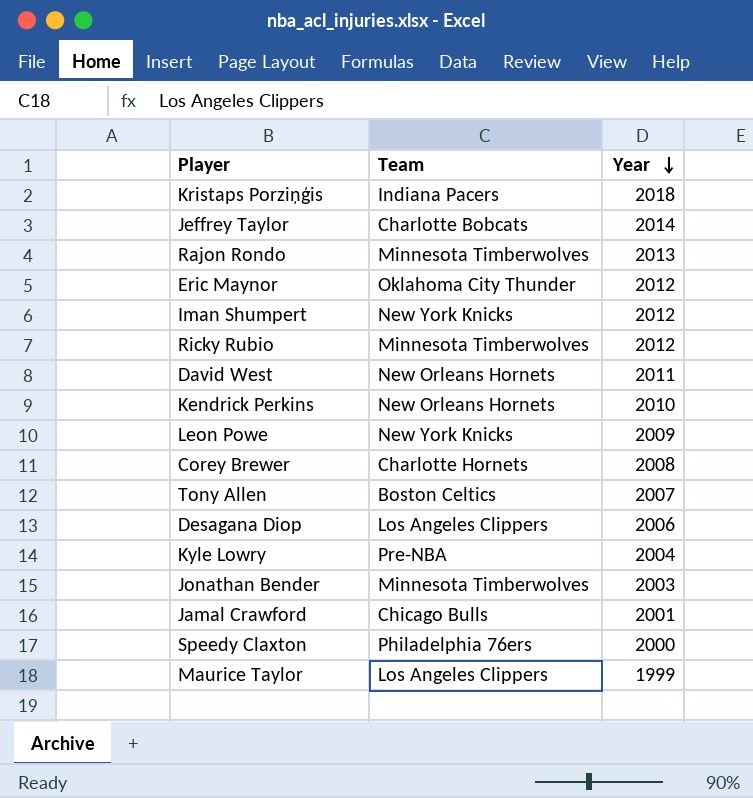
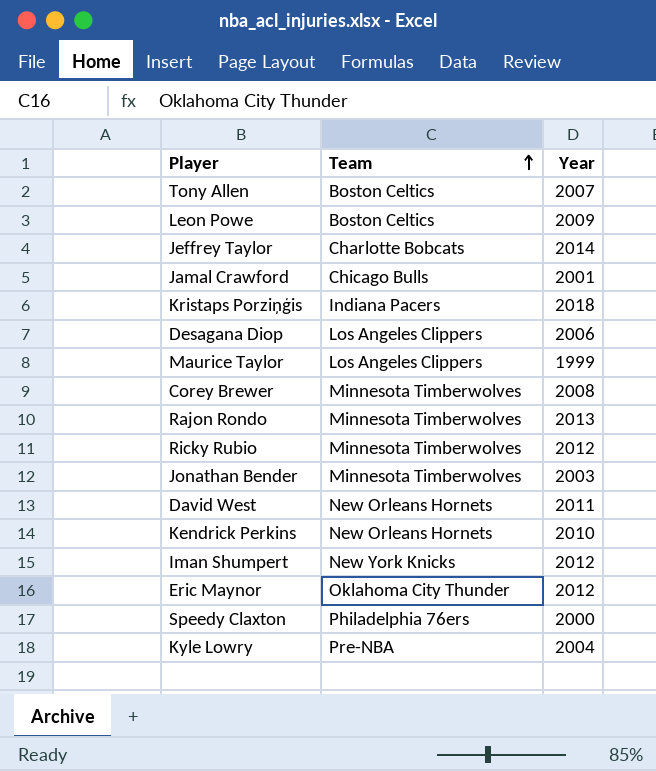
row order: Year descending -> Team ascending
Leon Powe | Team: New York Knicks -> Boston Celtics
Corey Brewer | Team: Charlotte Hornets -> Minnesota Timberwolves

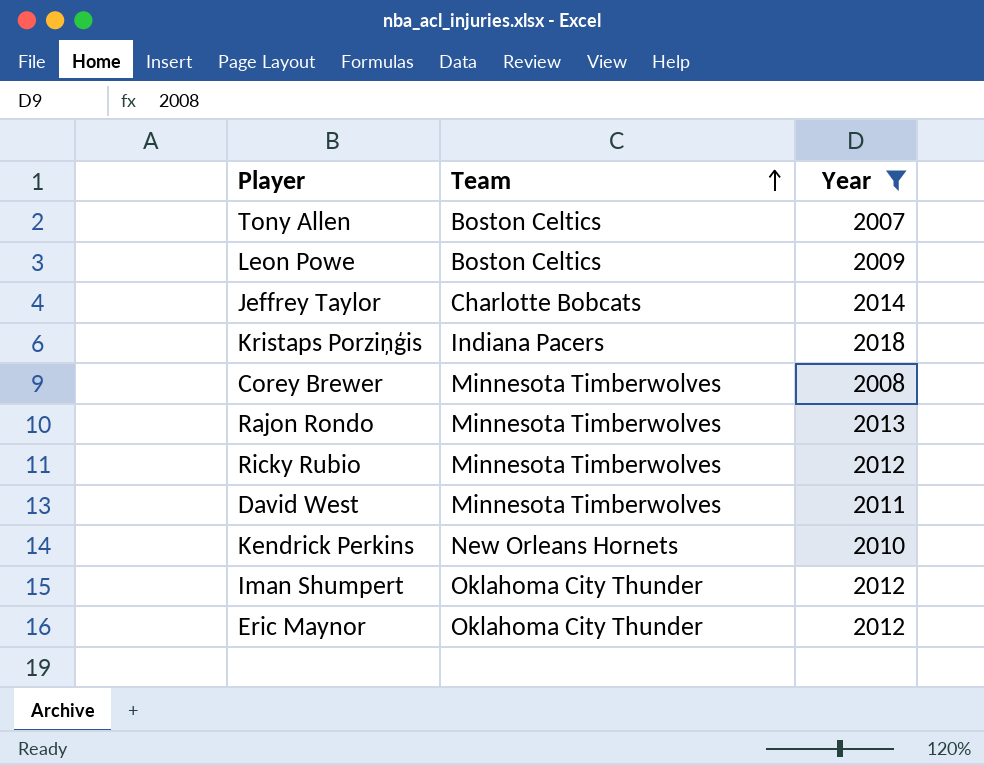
filter: none -> Year >= 2007
David West | Team: New Orleans Hornets -> Minnesota Timberwolves
Iman Shumpert | Team: New York Knicks -> Oklahoma City Thunder

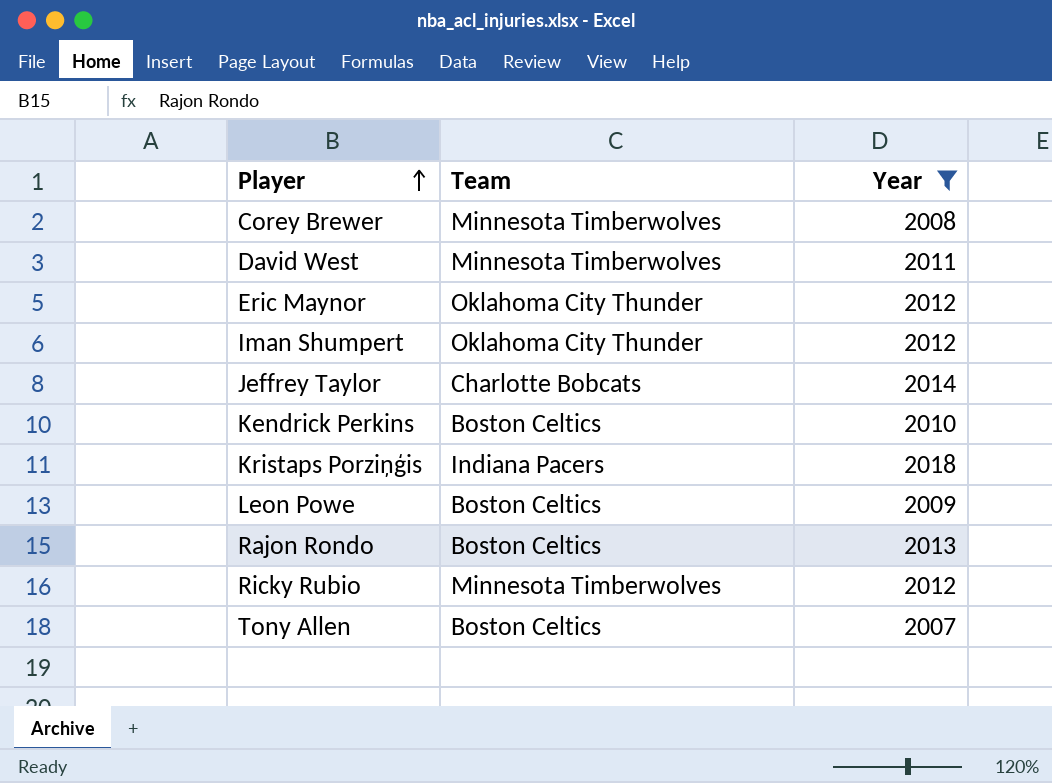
row order: Team ascending -> Player ascending
Kendrick Perkins | Team: New Orleans Hornets -> Boston Celtics
Rajon Rondo | Team: Minnesota Timberwolves -> Boston Celtics

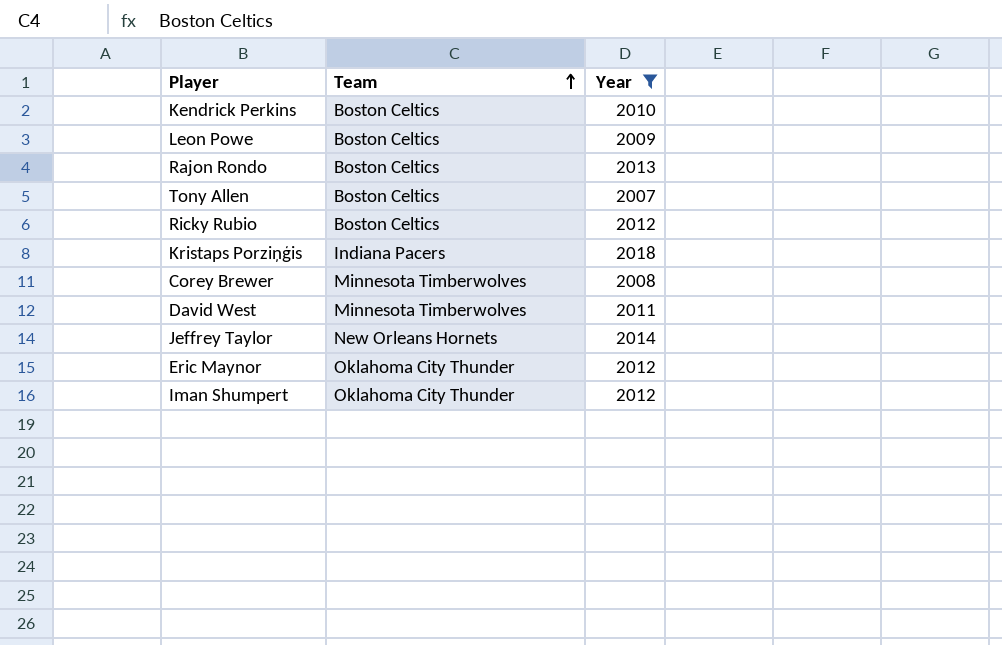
row order: Player ascending -> Team ascending
Ricky Rubio | Team: Minnesota Timberwolves -> Boston Celtics
Jeffrey Taylor | Team: Charlotte Bobcats -> New Orleans Hornets

